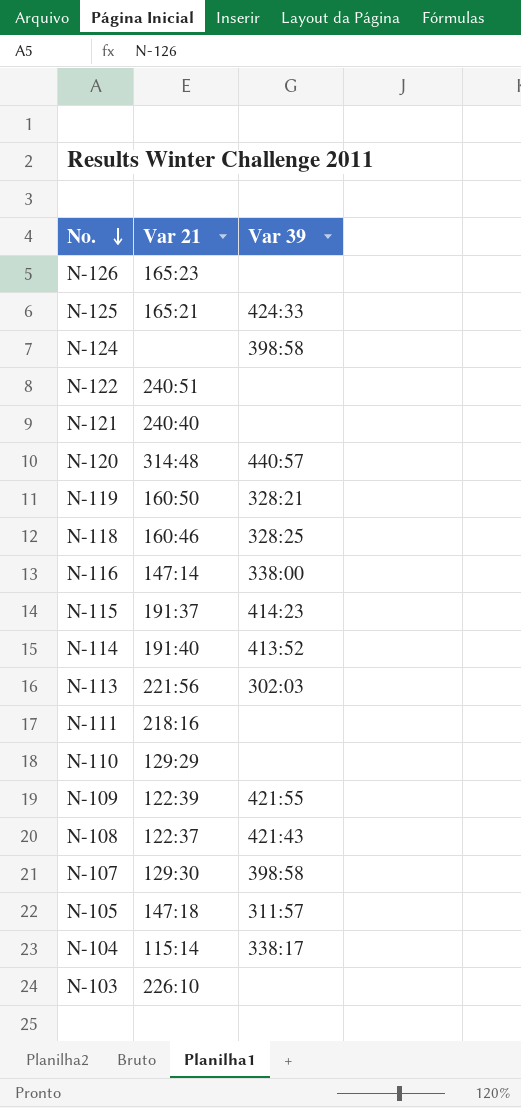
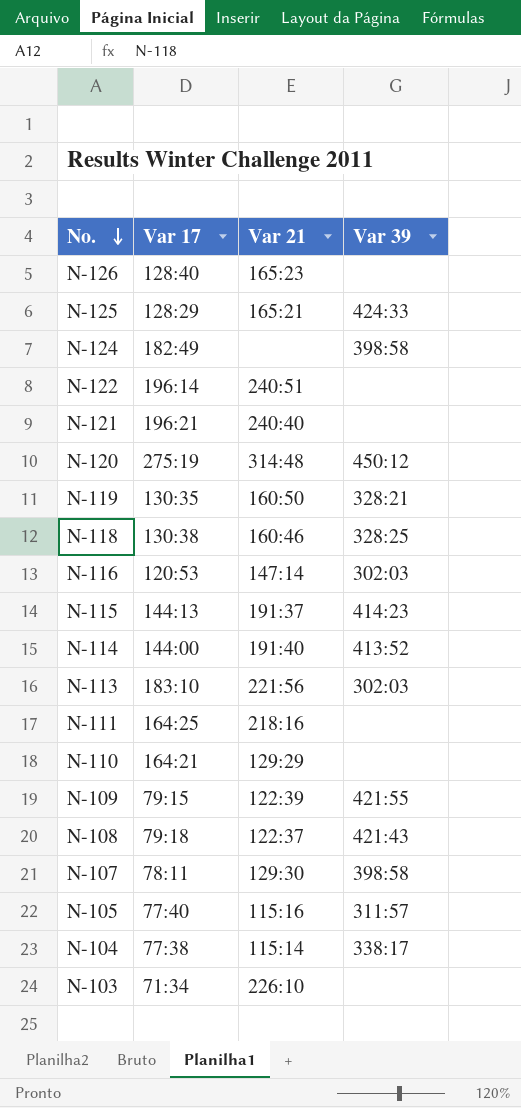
column Var 17 | position: none -> 2
N-120 | Var 39: 440:57 -> 450:12
N-116 | Var 39: 338:00 -> 302:03
N-105 | Var 21: 147:18 -> 115:16

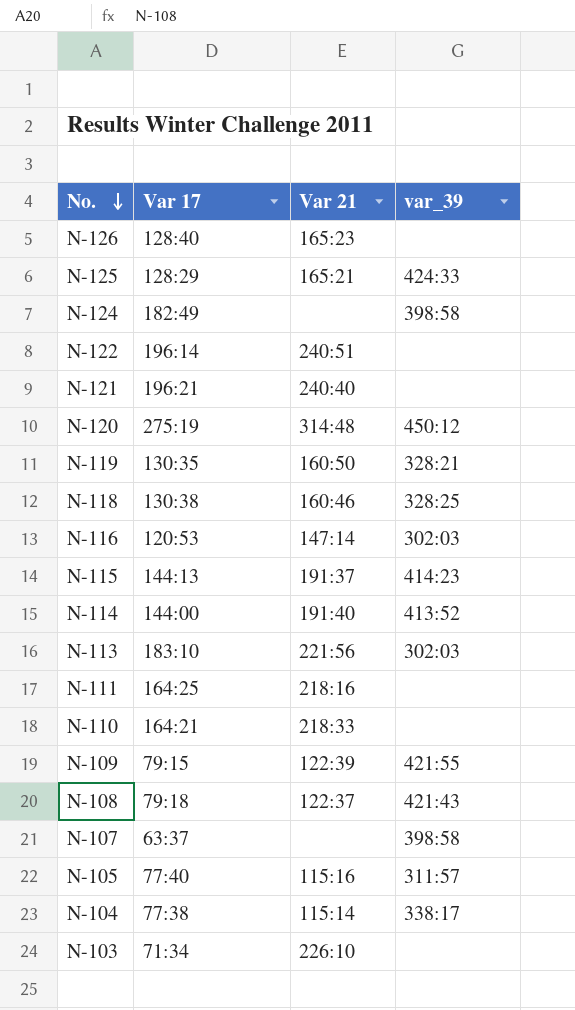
column name: Var 39 -> var_39
N-110 | Var 21: 129:29 -> 218:33
N-107 | Var 17: 78:11 -> 63:37
N-107 | Var 21: 129:30 -> none

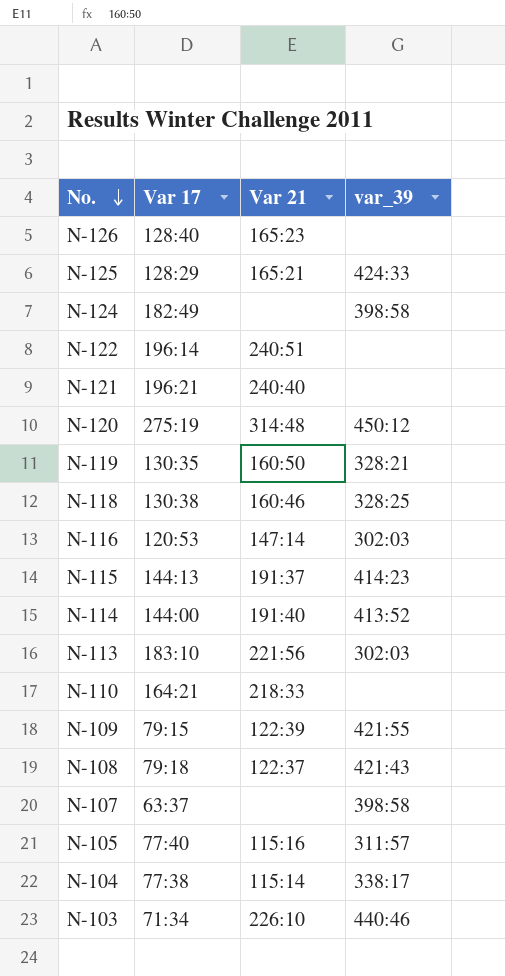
row N-111: 164:25 | 218:16 | none -> none
N-103 | var_39: none -> 440:46

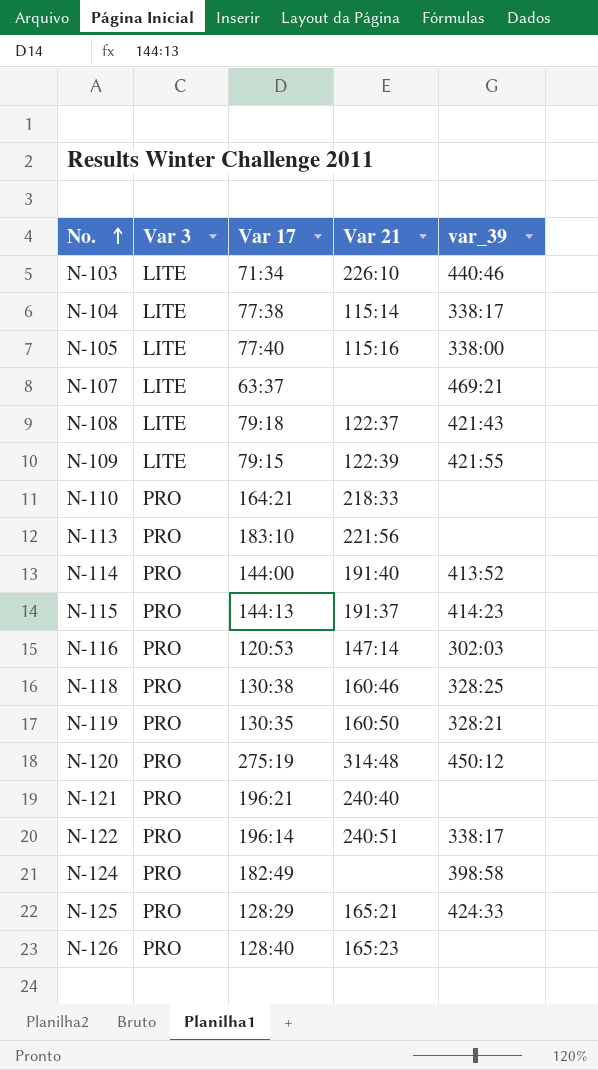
row order: No. descending -> No. ascending
column Var 3 | position: none -> 2
N-105 | var_39: 311:57 -> 338:00
N-107 | var_39: 398:58 -> 469:21
N-113 | var_39: 302:03 -> none
N-122 | var_39: none -> 338:17

